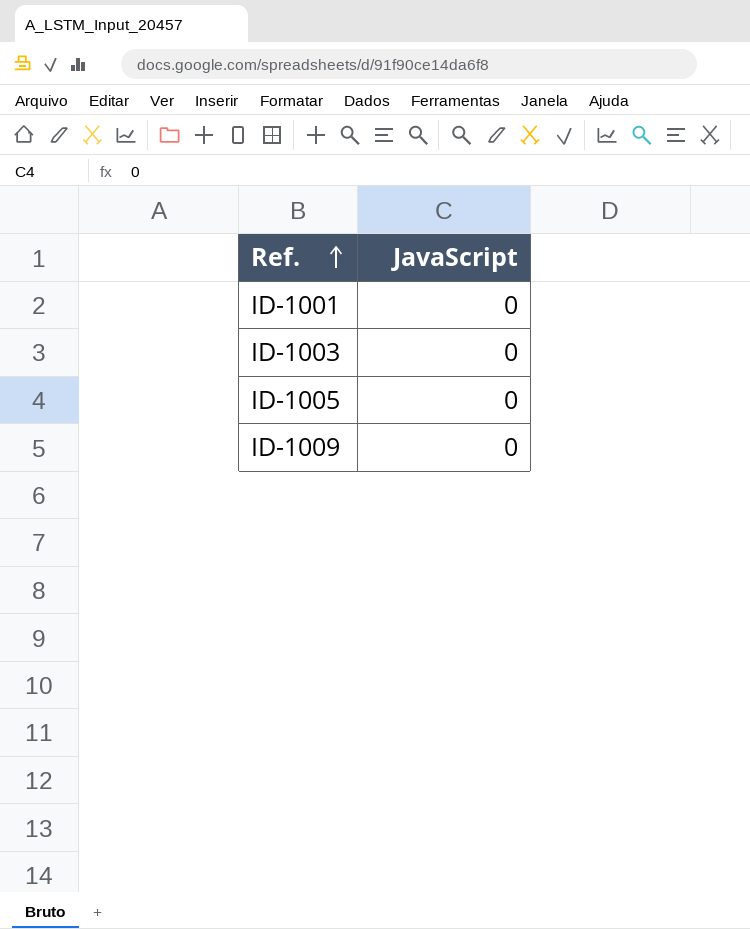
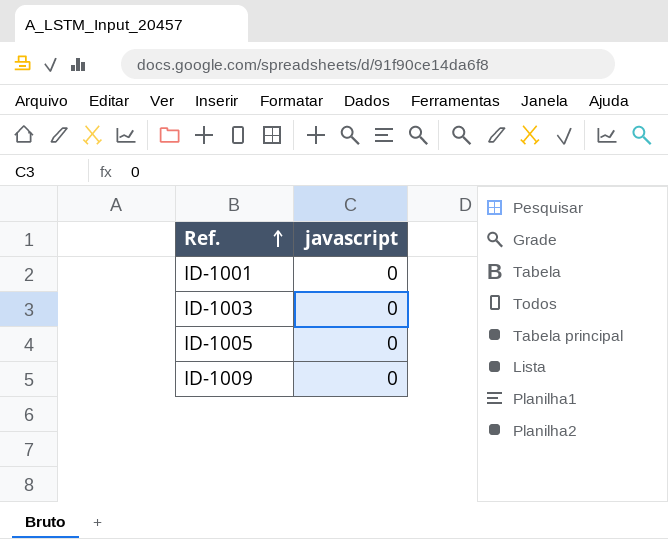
column name: JavaScript -> javascript

